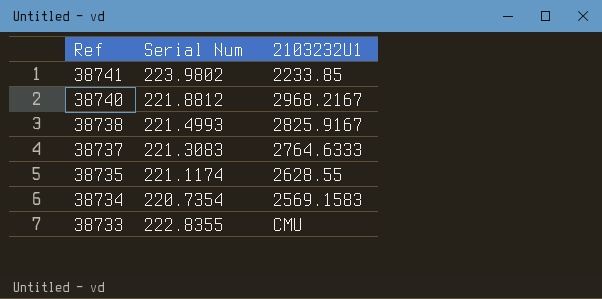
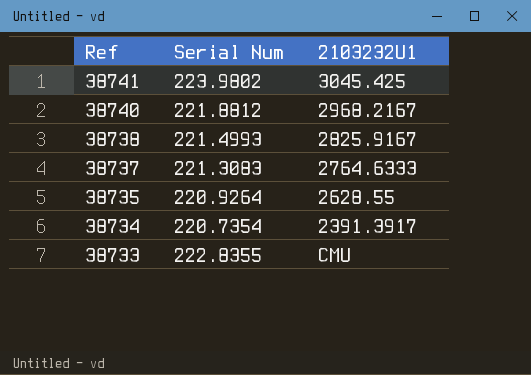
38741 | 2103232U1: 2233.85 -> 3045.425
38735 | Serial Num: 221.1174 -> 220.9264
38734 | 2103232U1: 2569.1583 -> 2391.3917

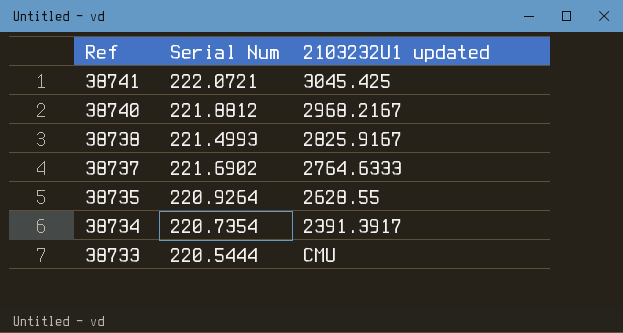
column name: 2103232U1 -> 2103232U1 updated
38741 | Serial Num: 223.9802 -> 222.0721
38737 | Serial Num: 221.3083 -> 221.6902
38733 | Serial Num: 222.8355 -> 220.5444

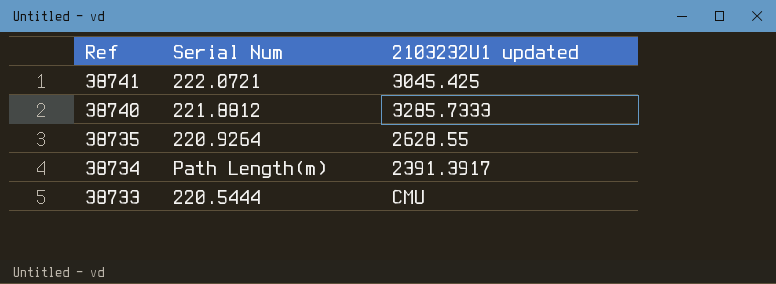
row 38738: 221.4993 | 2825.9167 -> none
row 38737: 221.6902 | 2764.6333 -> none
38740 | 2103232U1 updated: 2968.2167 -> 3285.7333
38734 | Serial Num: 220.7354 -> Path Length(m)

